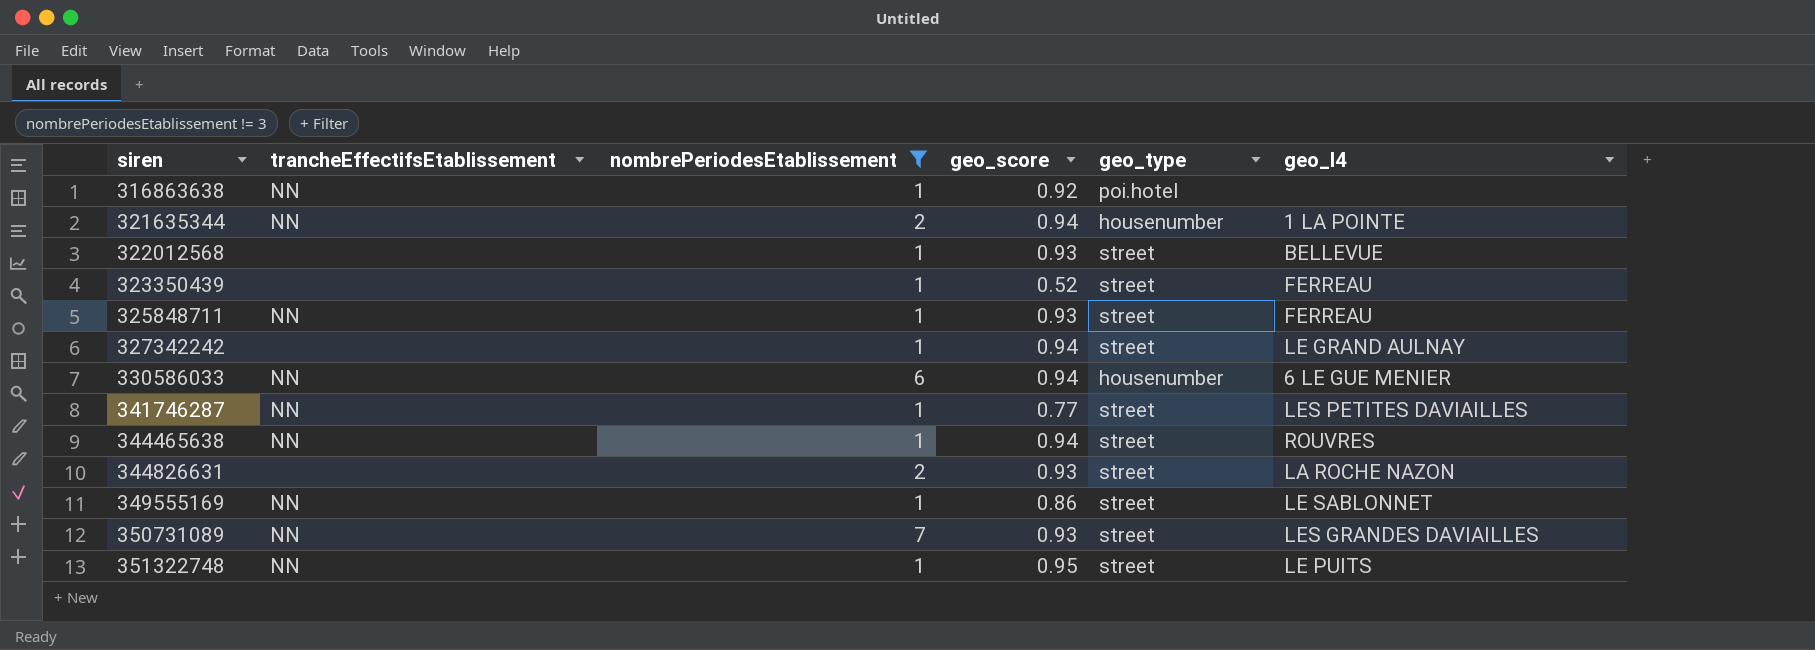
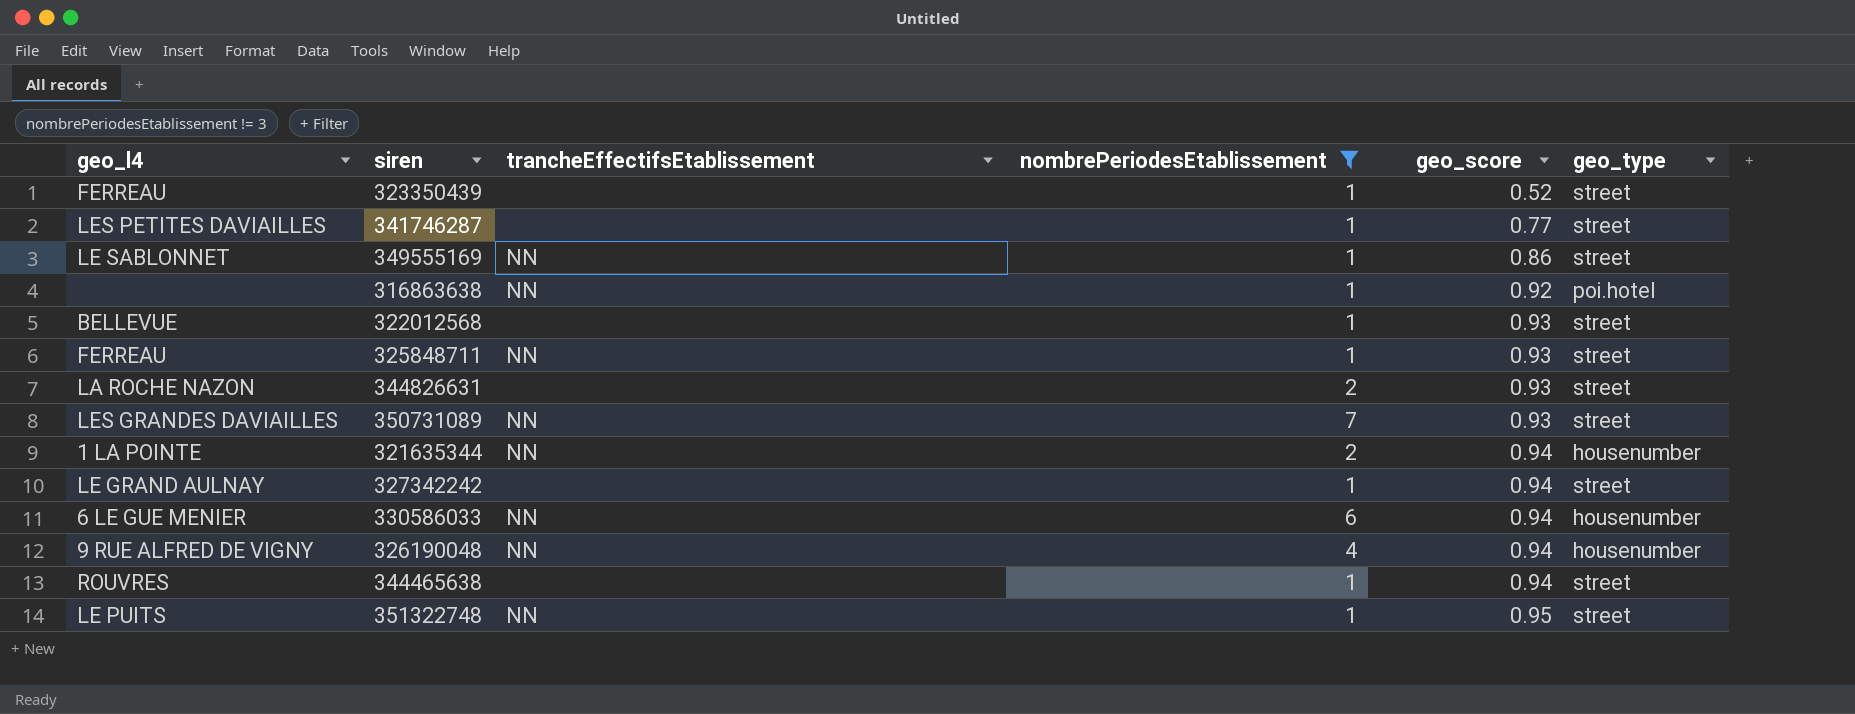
row order: siren ascending -> geo_score ascending
column geo_l4 | position: 6 -> 1
341746287 | trancheEffectifsEtablissement: NN -> none
row 326190048: none -> 9 RUE ALFRED DE VIGNY | NN | 4 | 0.94 | housenumber
344465638 | trancheEffectifsEtablissement: NN -> none

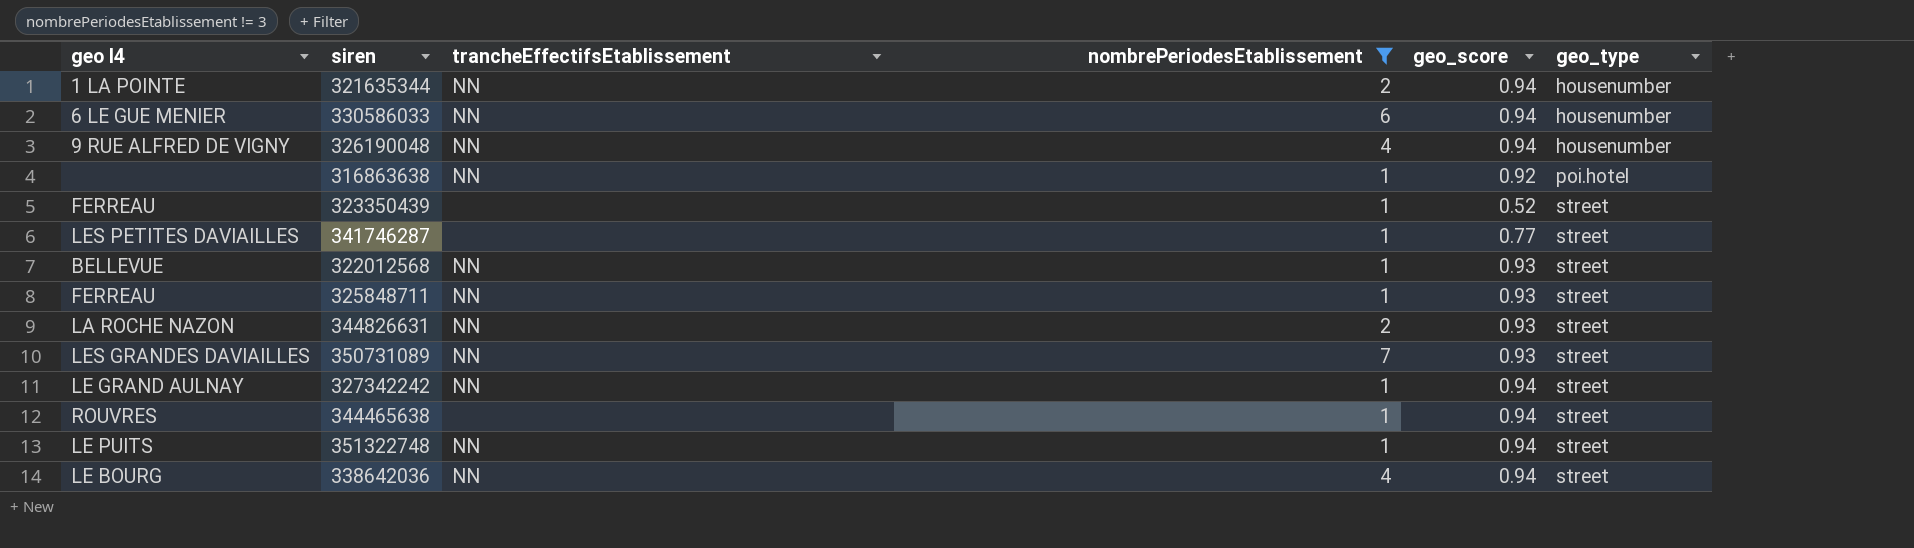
row order: geo_score ascending -> geo_type ascending
column name: geo_l4 -> geo l4
row 349555169: LE SABLONNET | NN | 1 | 0.86 | street -> none
322012568 | trancheEffectifsEtablissement: none -> NN
344826631 | trancheEffectifsEtablissement: none -> NN
327342242 | trancheEffectifsEtablissement: none -> NN
351322748 | geo_score: 0.95 -> 0.94
row 338642036: none -> LE BOURG | NN | 4 | 0.94 | street

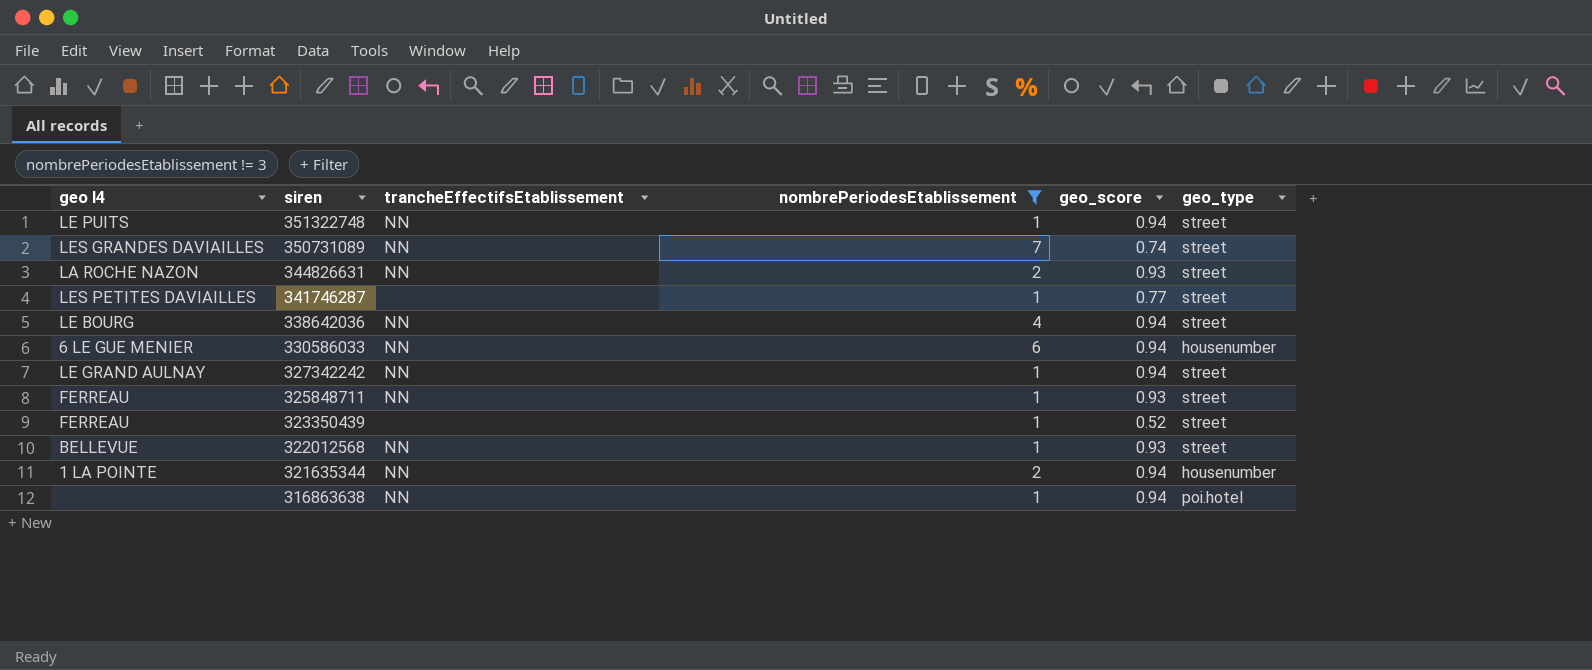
row order: geo_type ascending -> siren descending
row 326190048: 9 RUE ALFRED DE VIGNY | NN | 4 | 0.94 | housenumber -> none
row 344465638: ROUVRES | none | 1 | 0.94 | street -> none
350731089 | geo_score: 0.93 -> 0.74
316863638 | geo_score: 0.92 -> 0.94

